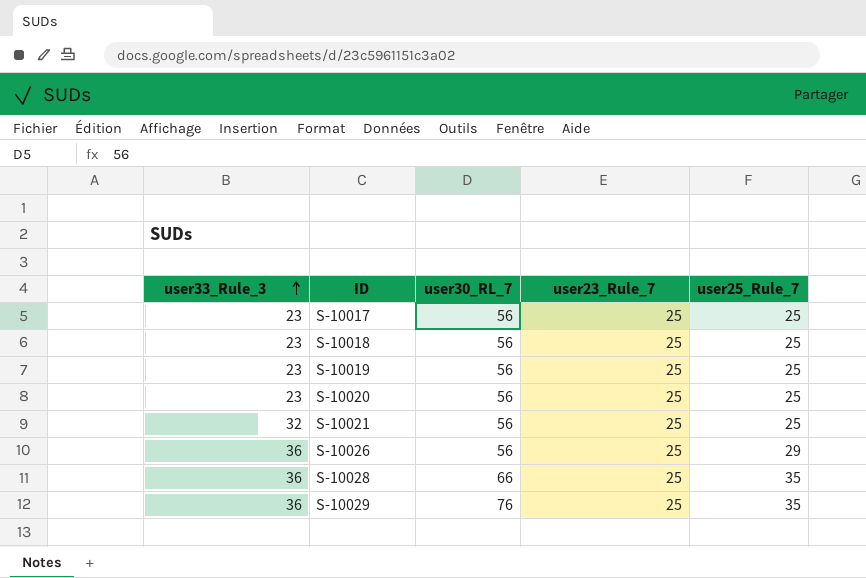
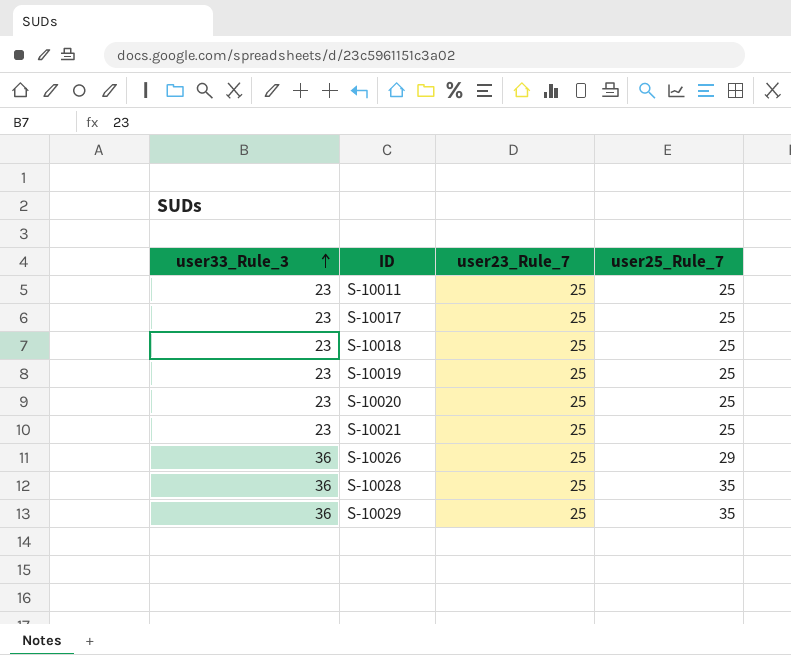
column user30_RL_7 | position: 3 -> none
row S-10011: none -> 23 | 25 | 25
S-10021 | user33_Rule_3: 32 -> 23

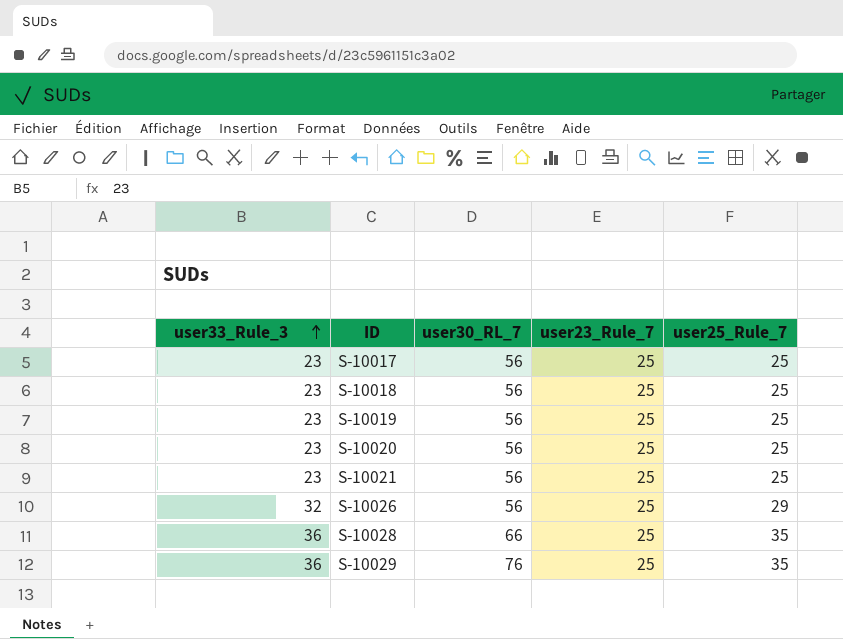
column user30_RL_7 | position: none -> 3
row S-10011: 23 | 25 | 25 -> none
S-10026 | user33_Rule_3: 36 -> 32

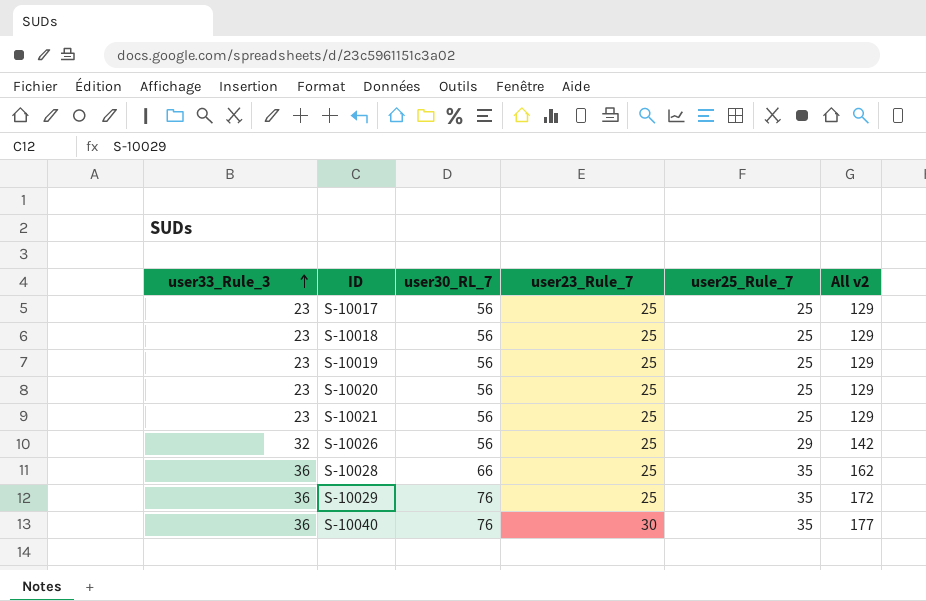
column All v2 | formula: none -> [user33_Rule_3] + [user30_RL_7] + [user23_Rule_7] + [user25_Rule_7]
row S-10040: none -> 36 | 76 | 30 | 35 | 177

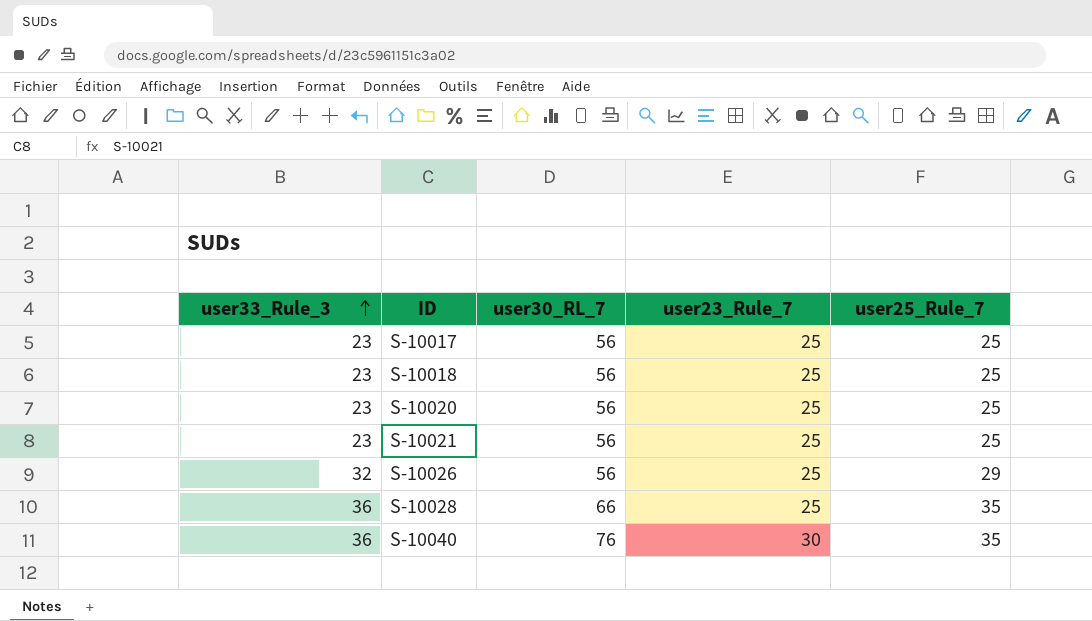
column All v2 | formula: [user33_Rule_3] + [user30_RL_7] + [user23_Rule_7] + [user25_Rule_7] -> none
row S-10019: 23 | 56 | 25 | 25 | 129 -> none
row S-10029: 36 | 76 | 25 | 35 | 172 -> none

